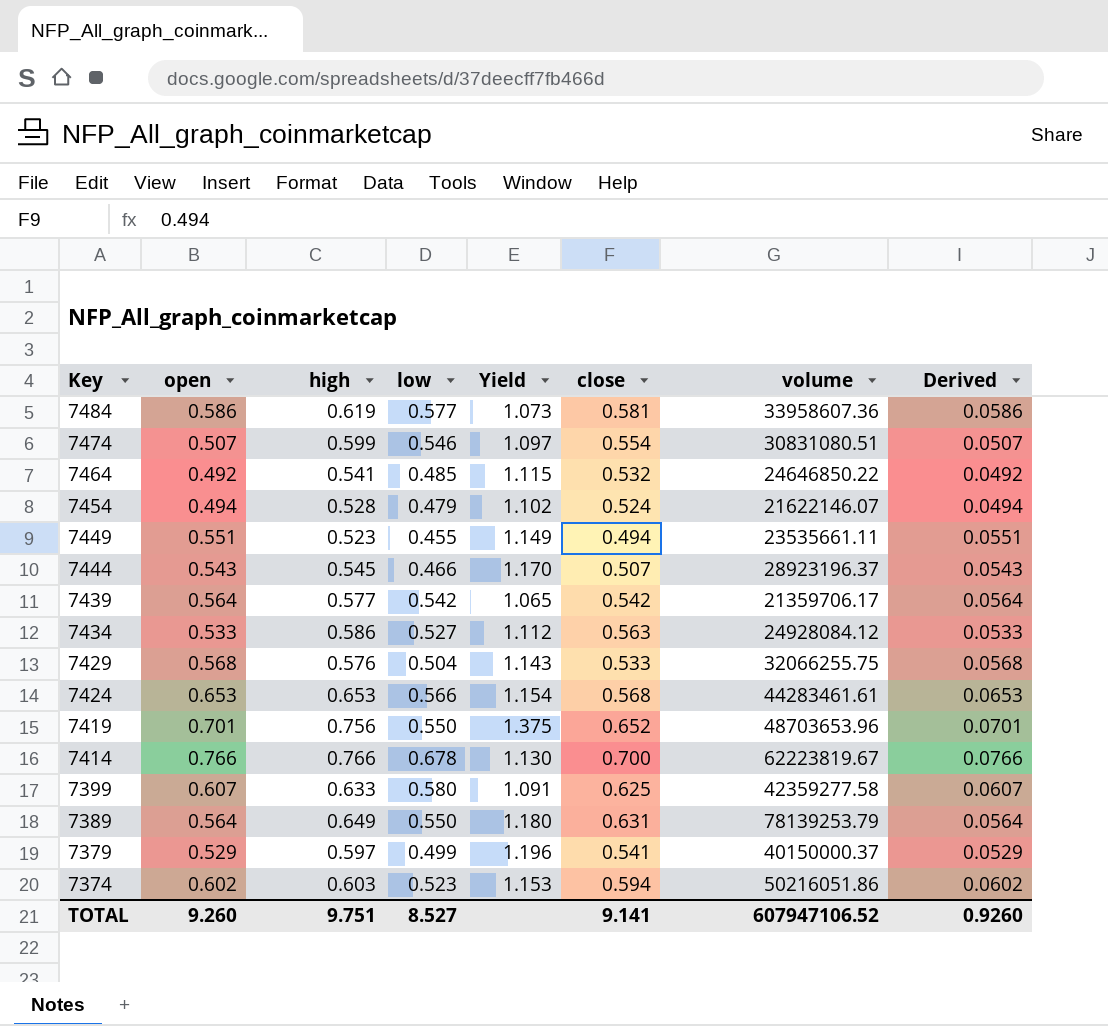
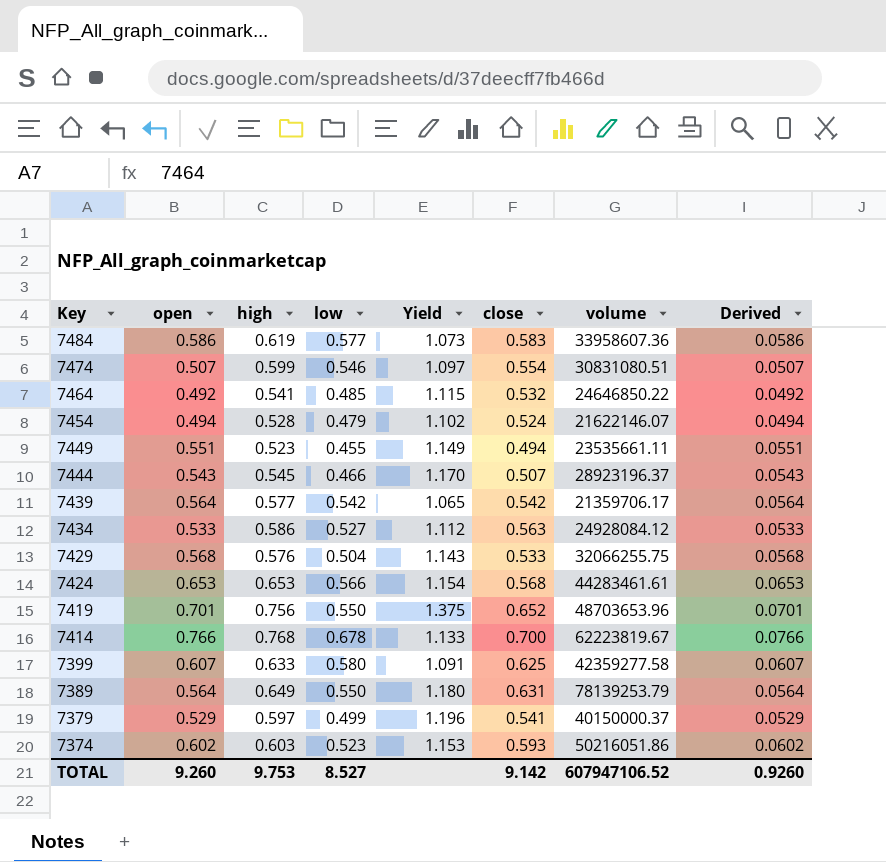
7484 | close: 0.581 -> 0.583
7414 | high: 0.766 -> 0.768
7414 | Yield: 1.130 -> 1.133
7374 | close: 0.594 -> 0.593
TOTAL | high: 9.751 -> 9.753
TOTAL | close: 9.141 -> 9.142

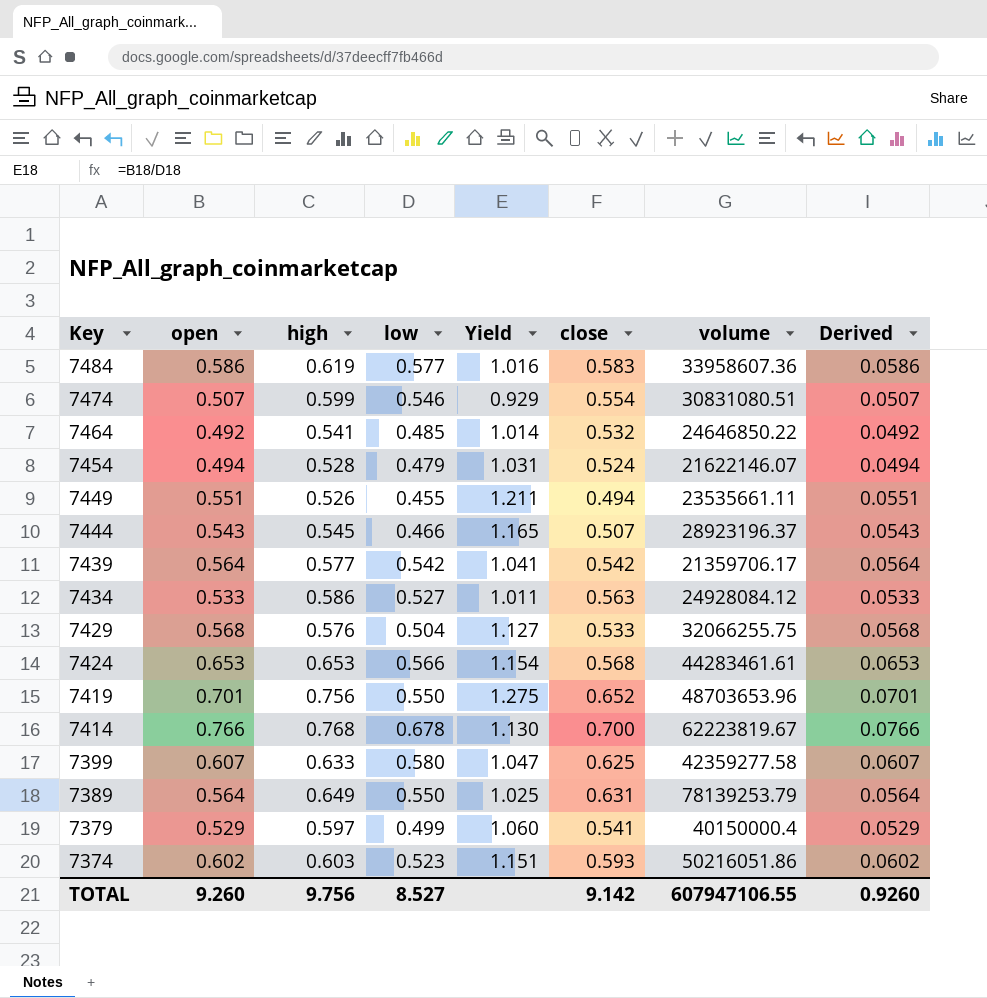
column Yield | formula: [high] / [low] -> [open] / [low]
7449 | high: 0.523 -> 0.526
7379 | volume: 40150000.37 -> 40150000.4
TOTAL | high: 9.753 -> 9.756
TOTAL | volume: 607947106.52 -> 607947106.55

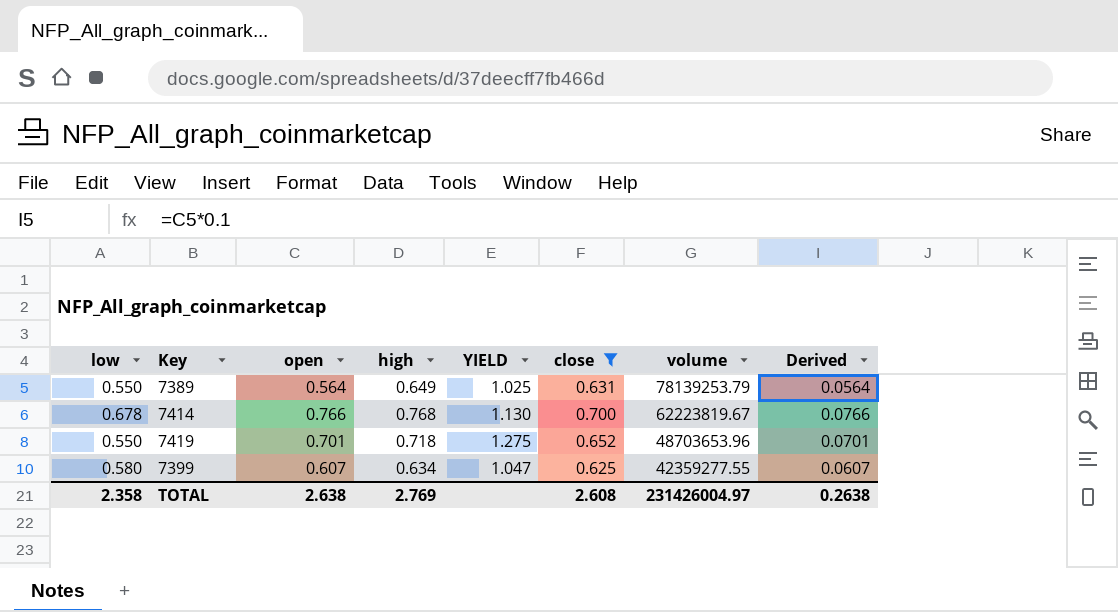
filter: none -> close >= 0.625
row order: Key descending -> volume descending
column low | position: 4 -> 1
column name: Yield -> YIELD
7419 | high: 0.756 -> 0.718
7399 | high: 0.633 -> 0.634
7399 | volume: 42359277.58 -> 42359277.55
TOTAL | low: 8.527 -> 2.358
TOTAL | open: 9.260 -> 2.638
TOTAL | high: 9.756 -> 2.769
TOTAL | close: 9.142 -> 2.608
TOTAL | volume: 607947106.55 -> 231426004.97
TOTAL | Derived: 0.9260 -> 0.2638

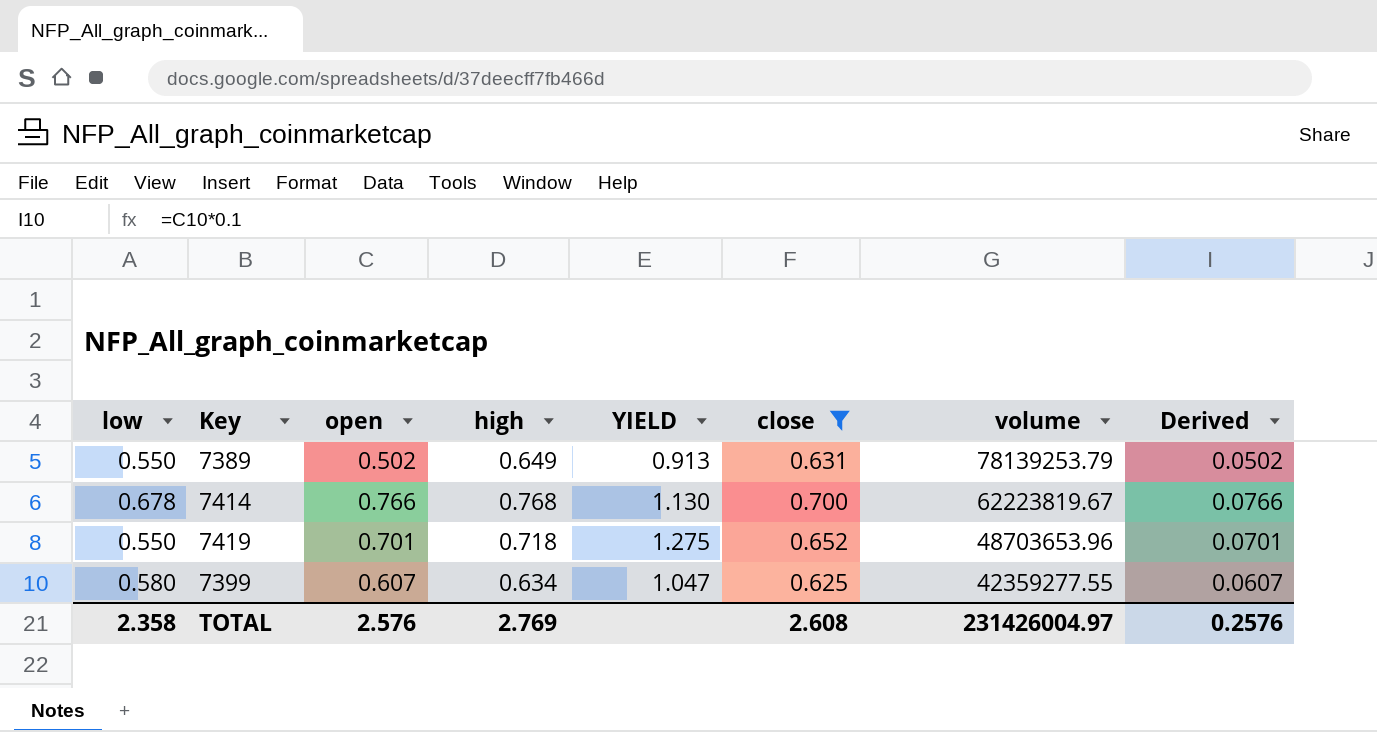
7389 | open: 0.564 -> 0.502
7389 | YIELD: 1.025 -> 0.913
7389 | Derived: 0.0564 -> 0.0502
TOTAL | open: 2.638 -> 2.576
TOTAL | Derived: 0.2638 -> 0.2576

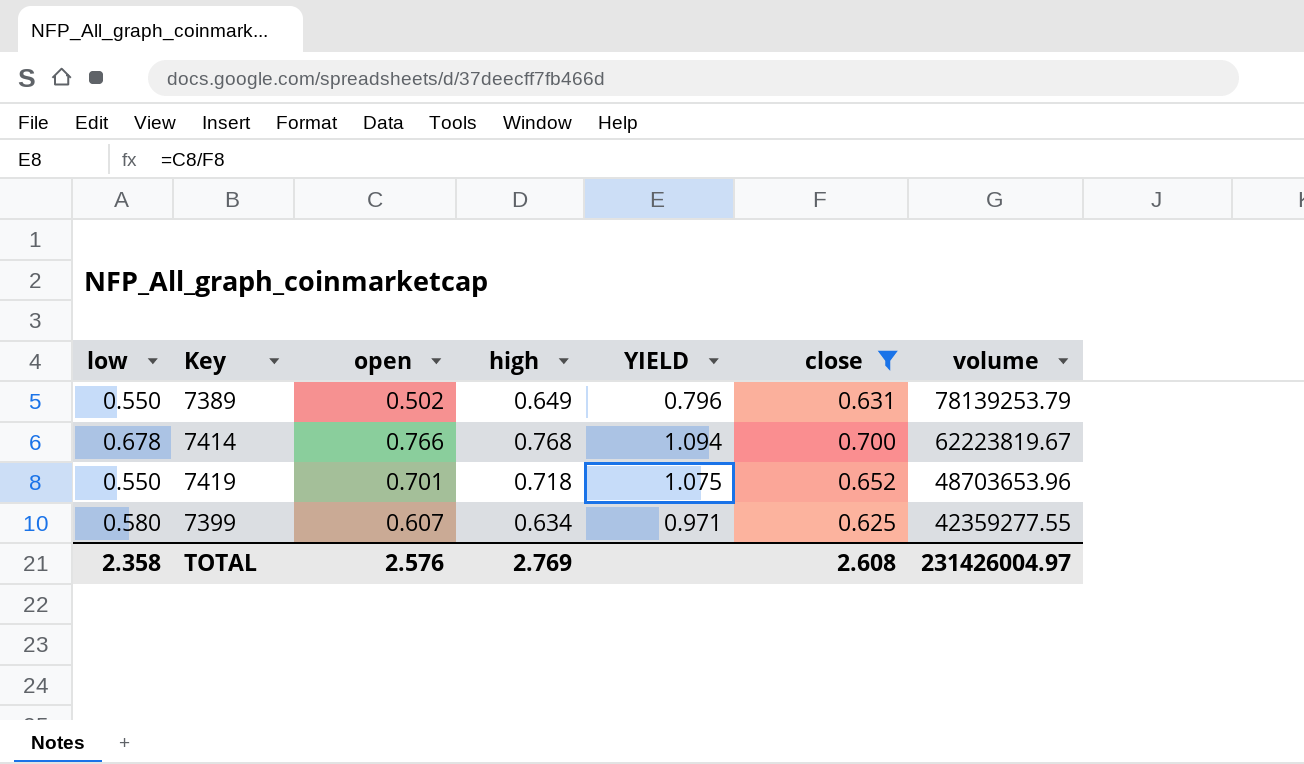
column Derived | formula: [open] * 0.1 -> none
column YIELD | formula: [open] / [low] -> [open] / [close]

